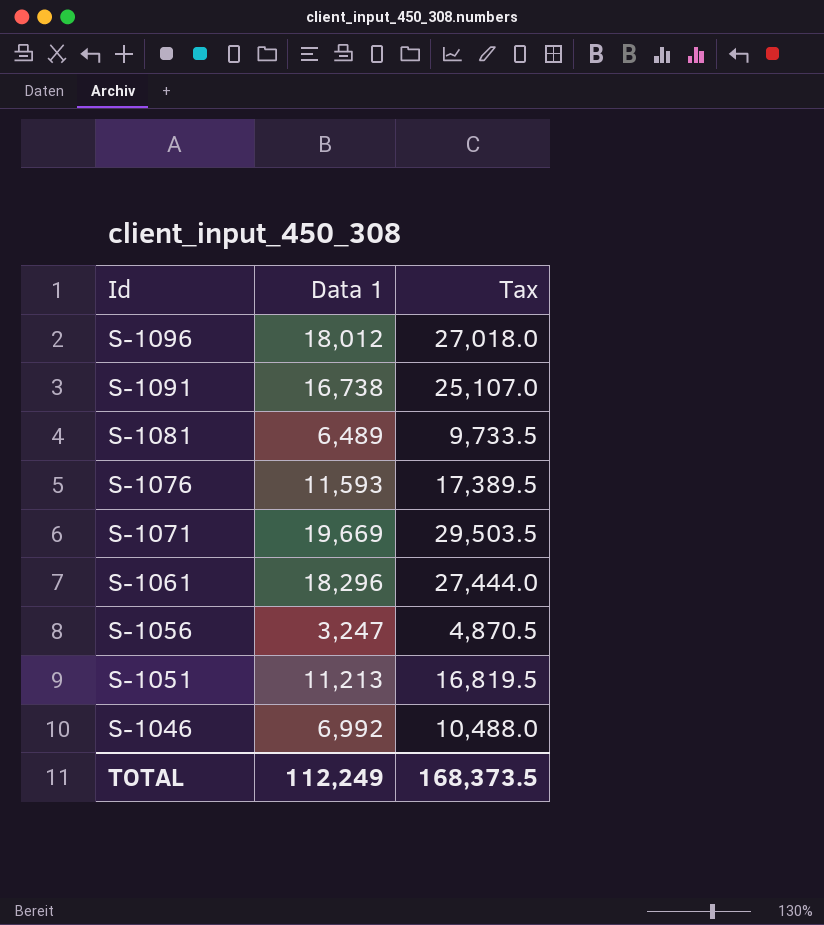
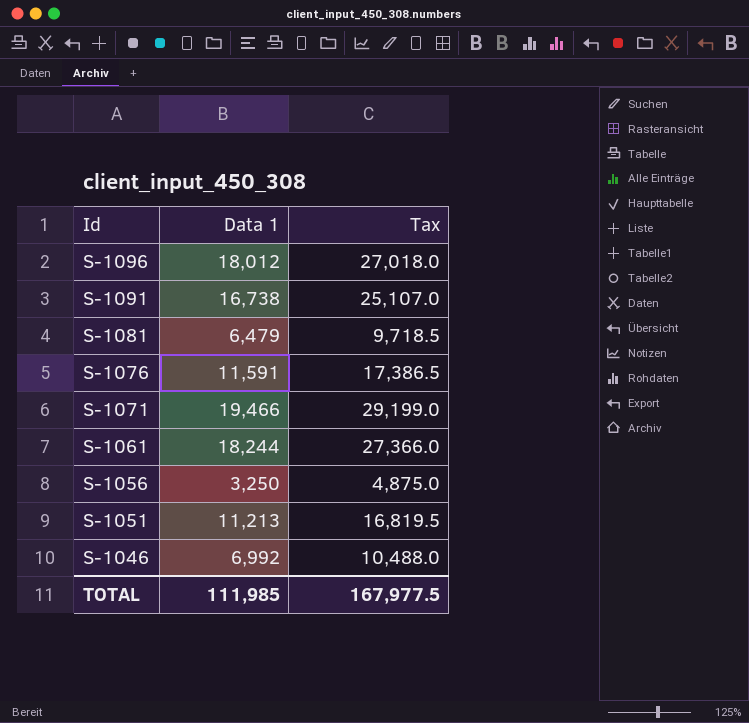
S-1081 | Data 1: 6,489 -> 6,479
S-1081 | Tax: 9,733.5 -> 9,718.5
S-1076 | Data 1: 11,593 -> 11,591
S-1076 | Tax: 17,389.5 -> 17,386.5
S-1071 | Data 1: 19,669 -> 19,466
S-1071 | Tax: 29,503.5 -> 29,199.0
S-1061 | Data 1: 18,296 -> 18,244
S-1061 | Tax: 27,444.0 -> 27,366.0
S-1056 | Data 1: 3,247 -> 3,250
S-1056 | Tax: 4,870.5 -> 4,875.0
TOTAL | Data 1: 112,249 -> 111,985
TOTAL | Tax: 168,373.5 -> 167,977.5

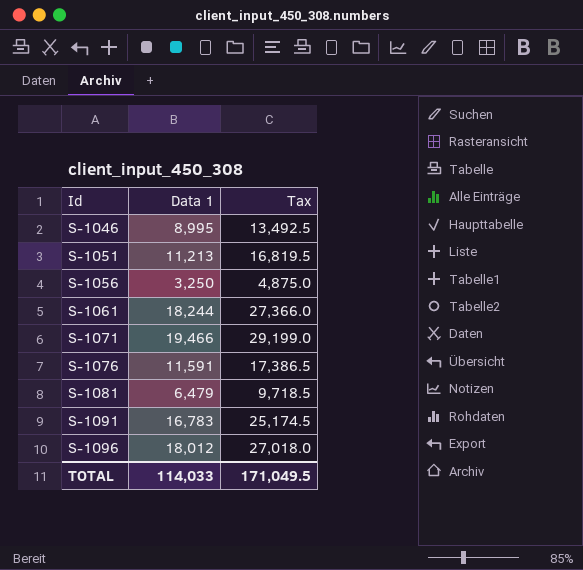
row order: Id descending -> Id ascending
S-1046 | Data 1: 6,992 -> 8,995
S-1046 | Tax: 10,488.0 -> 13,492.5
S-1091 | Data 1: 16,738 -> 16,783
S-1091 | Tax: 25,107.0 -> 25,174.5
TOTAL | Data 1: 111,985 -> 114,033
TOTAL | Tax: 167,977.5 -> 171,049.5

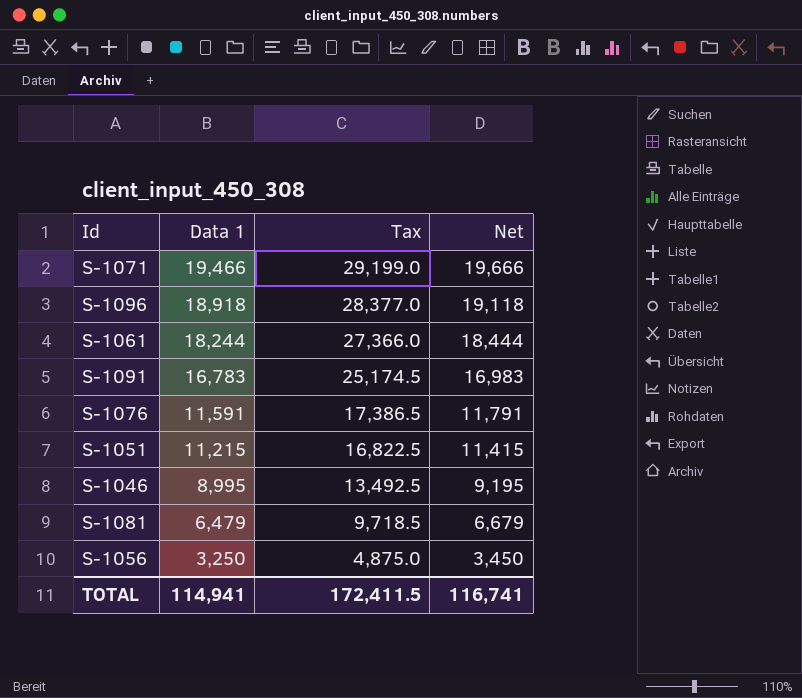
row order: Id ascending -> Data 1 descending
column Net | formula: none -> [Data 1] + 200
S-1096 | Data 1: 18,012 -> 18,918
S-1096 | Tax: 27,018.0 -> 28,377.0
S-1051 | Data 1: 11,213 -> 11,215
S-1051 | Tax: 16,819.5 -> 16,822.5
TOTAL | Data 1: 114,033 -> 114,941
TOTAL | Tax: 171,049.5 -> 172,411.5

